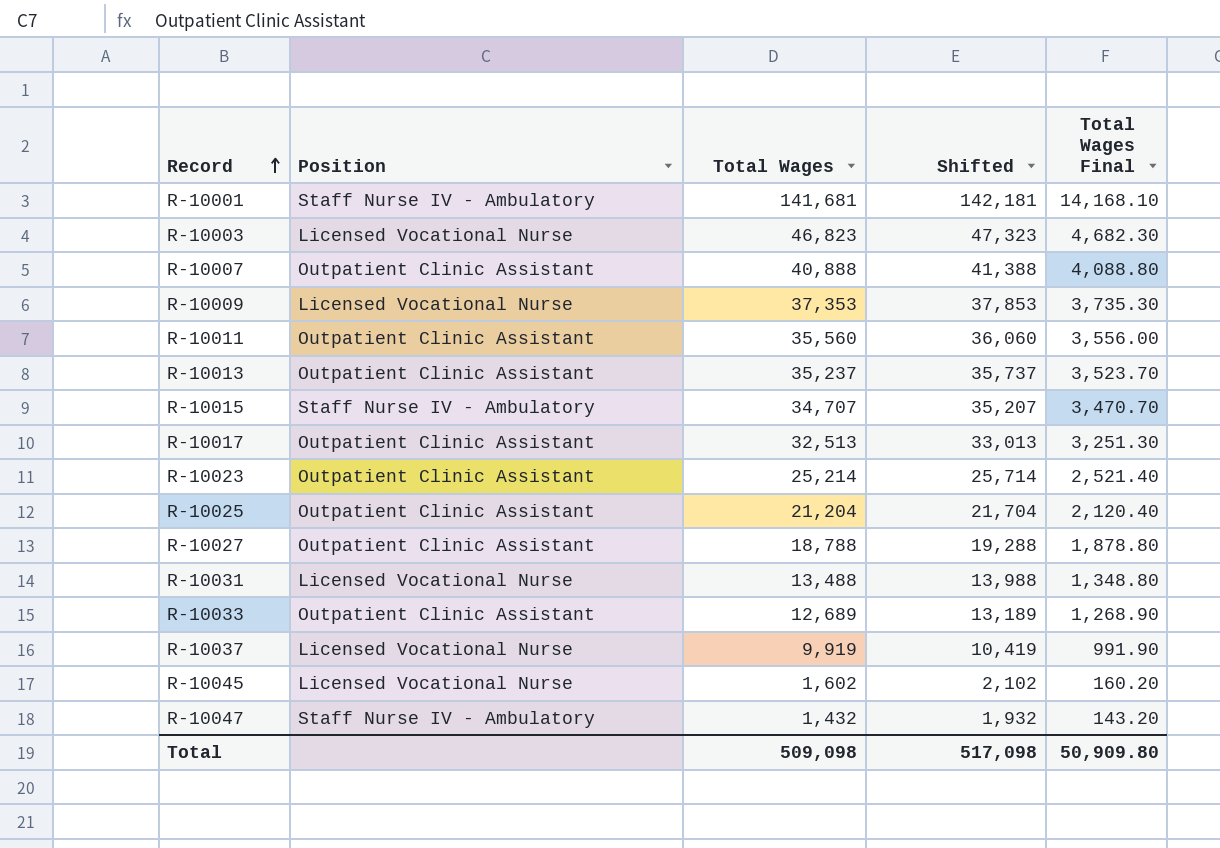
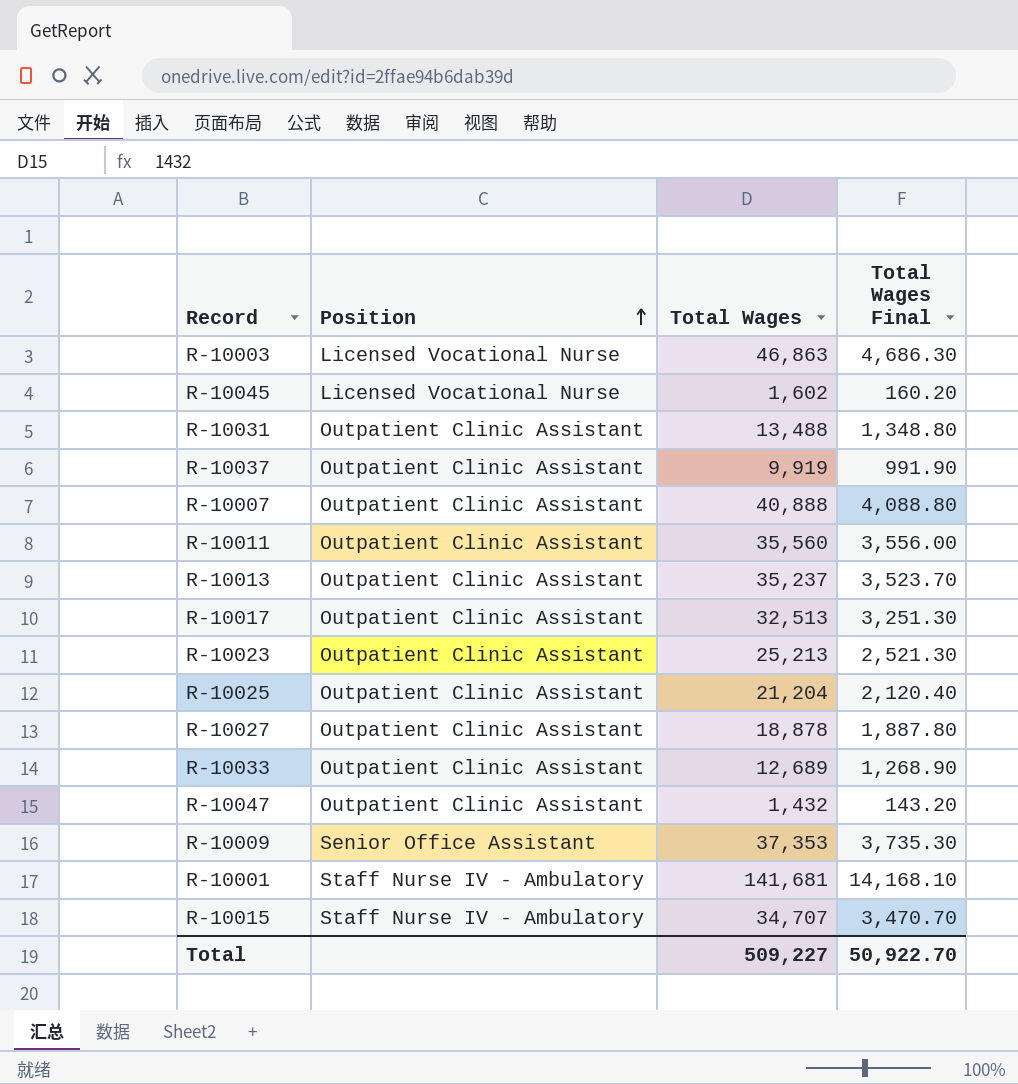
row order: Record ascending -> Position ascending
column Shifted | formula: [Total Wages] + 500 -> none
R-10003 | Total Wages: 46,823 -> 46,863
R-10003 | Total Wages Final: 4,682.30 -> 4,686.30
R-10031 | Position: Licensed Vocational Nurse -> Outpatient Clinic Assistant
R-10037 | Position: Licensed Vocational Nurse -> Outpatient Clinic Assistant
R-10023 | Total Wages: 25,214 -> 25,213
R-10023 | Total Wages Final: 2,521.40 -> 2,521.30
R-10027 | Total Wages: 18,788 -> 18,878
R-10027 | Total Wages Final: 1,878.80 -> 1,887.80
R-10047 | Position: Staff Nurse IV - Ambulatory -> Outpatient Clinic Assistant
R-10009 | Position: Licensed Vocational Nurse -> Senior Office Assistant
Total | Total Wages: 509,098 -> 509,227
Total | Total Wages Final: 50,909.80 -> 50,922.70

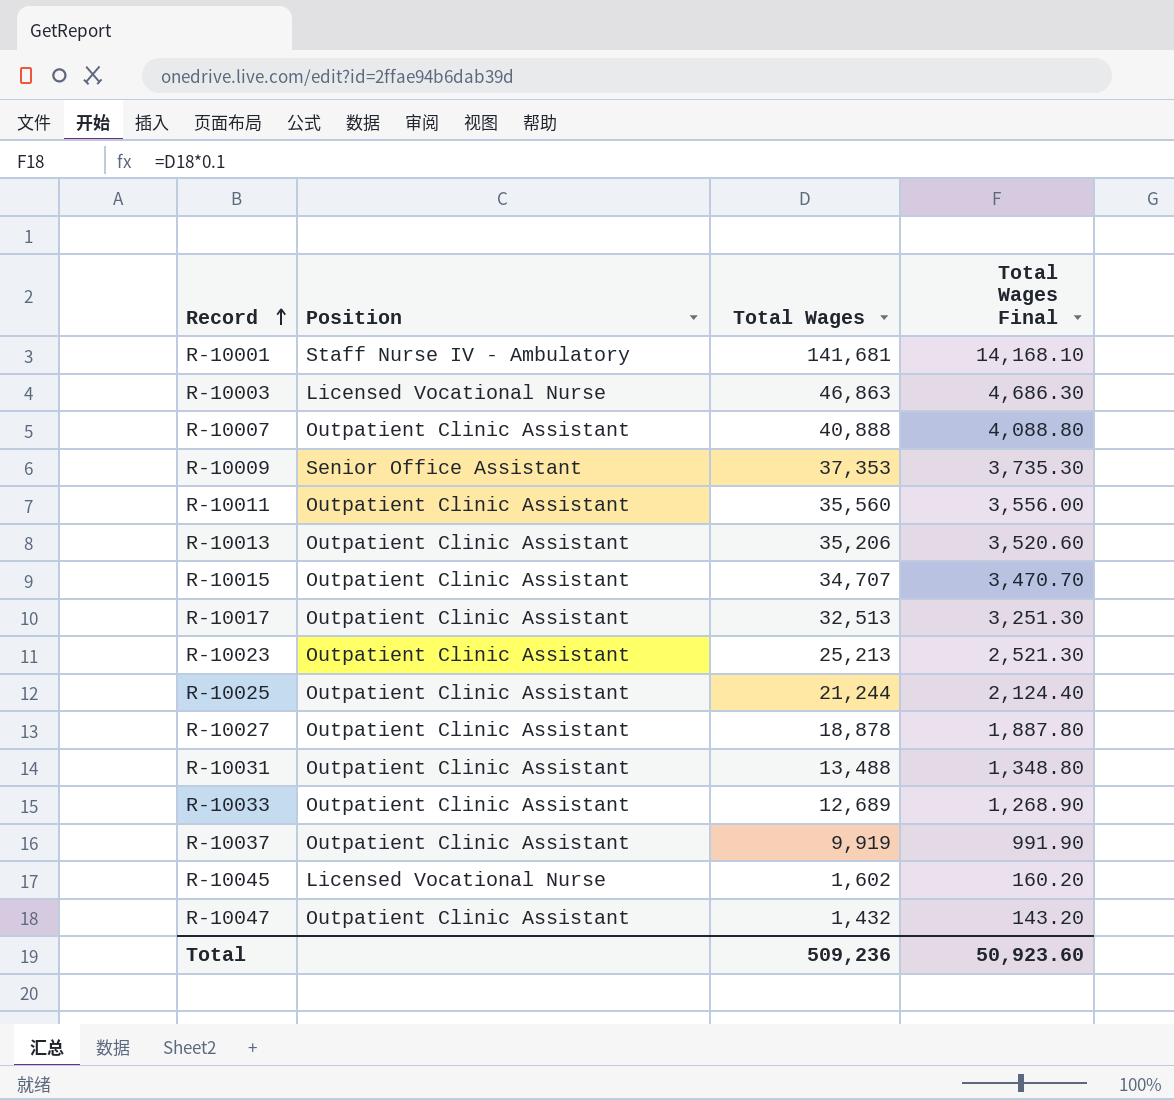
row order: Position ascending -> Record ascending
R-10013 | Total Wages: 35,237 -> 35,206
R-10013 | Total Wages Final: 3,523.70 -> 3,520.60
R-10015 | Position: Staff Nurse IV - Ambulatory -> Outpatient Clinic Assistant
R-10025 | Total Wages: 21,204 -> 21,244
R-10025 | Total Wages Final: 2,120.40 -> 2,124.40
Total | Total Wages: 509,227 -> 509,236
Total | Total Wages Final: 50,922.70 -> 50,923.60

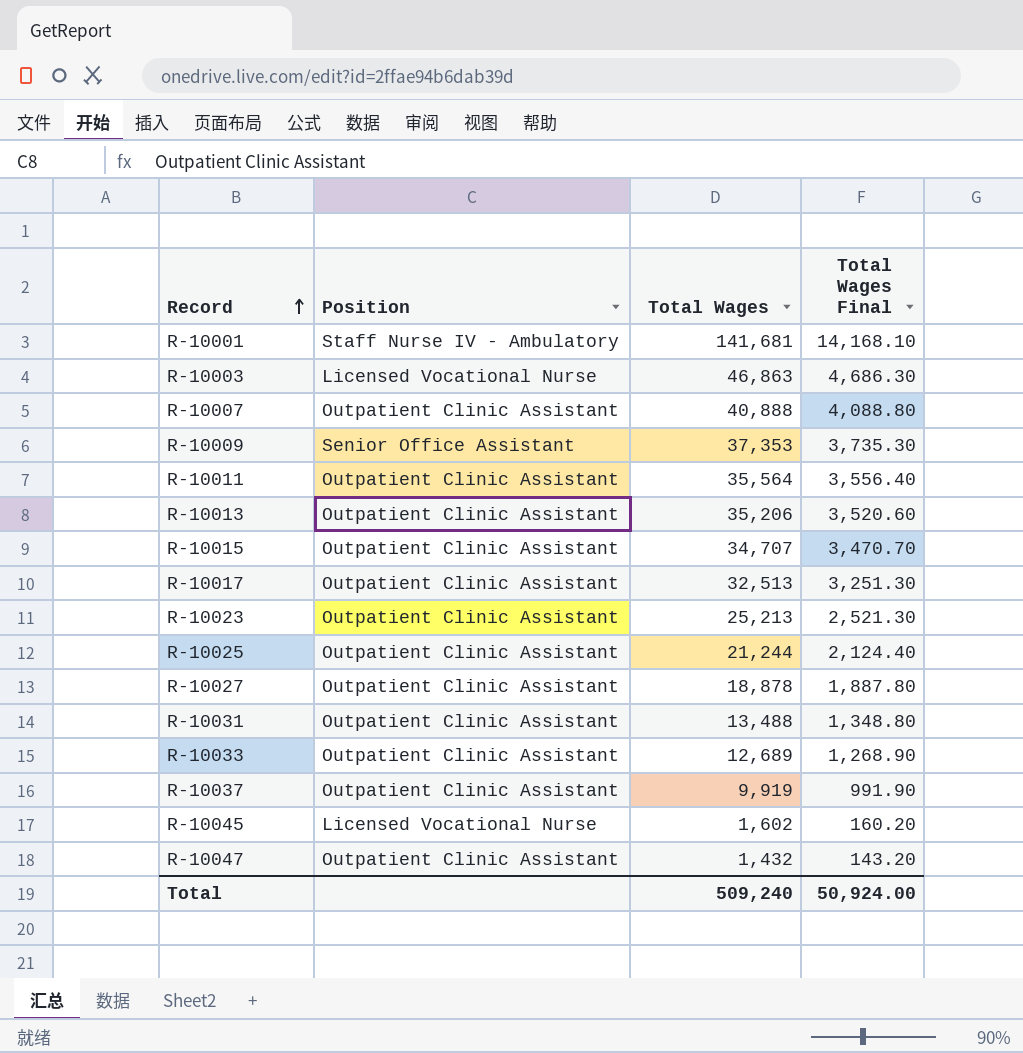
R-10011 | Total Wages: 35,560 -> 35,564
R-10011 | Total Wages Final: 3,556.00 -> 3,556.40
Total | Total Wages: 509,236 -> 509,240
Total | Total Wages Final: 50,923.60 -> 50,924.00

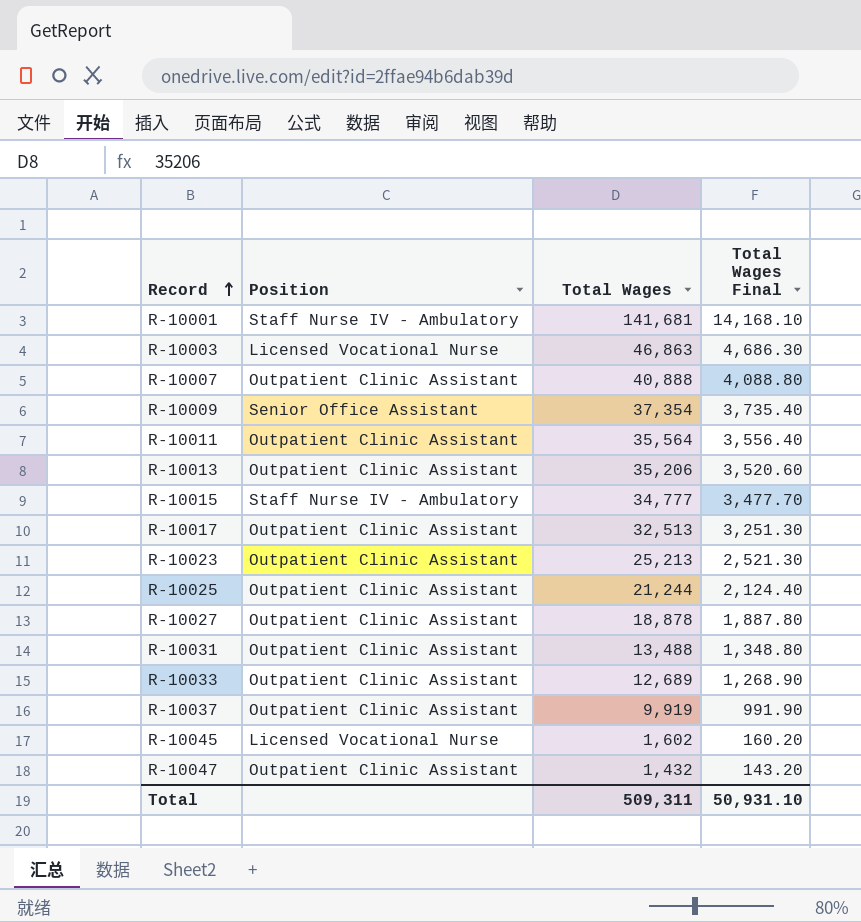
R-10009 | Total Wages: 37,353 -> 37,354
R-10009 | Total Wages Final: 3,735.30 -> 3,735.40
R-10015 | Position: Outpatient Clinic Assistant -> Staff Nurse IV - Ambulatory
R-10015 | Total Wages: 34,707 -> 34,777
R-10015 | Total Wages Final: 3,470.70 -> 3,477.70
Total | Total Wages: 509,240 -> 509,311
Total | Total Wages Final: 50,924.00 -> 50,931.10

